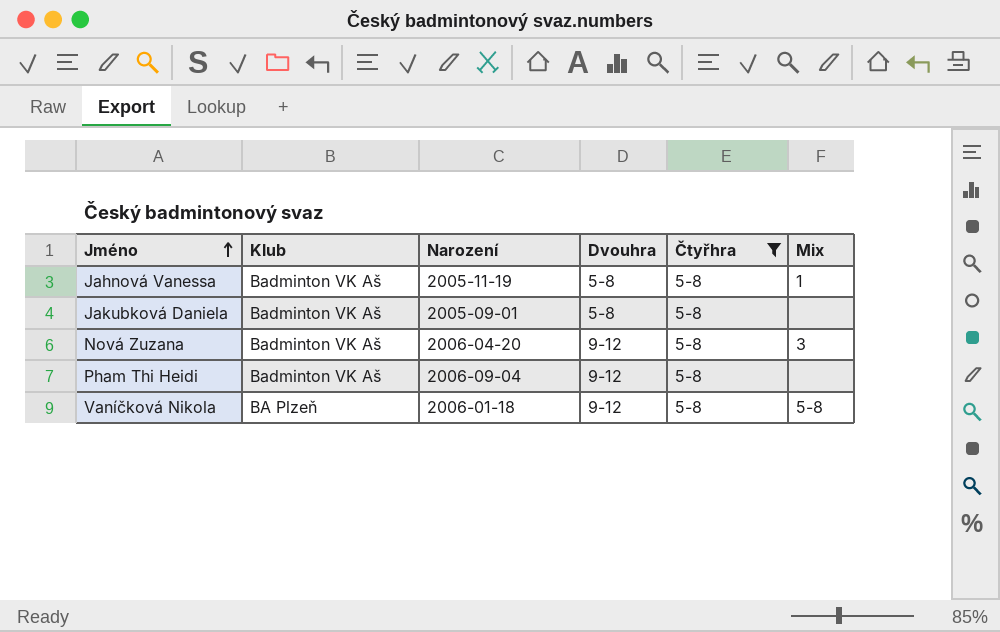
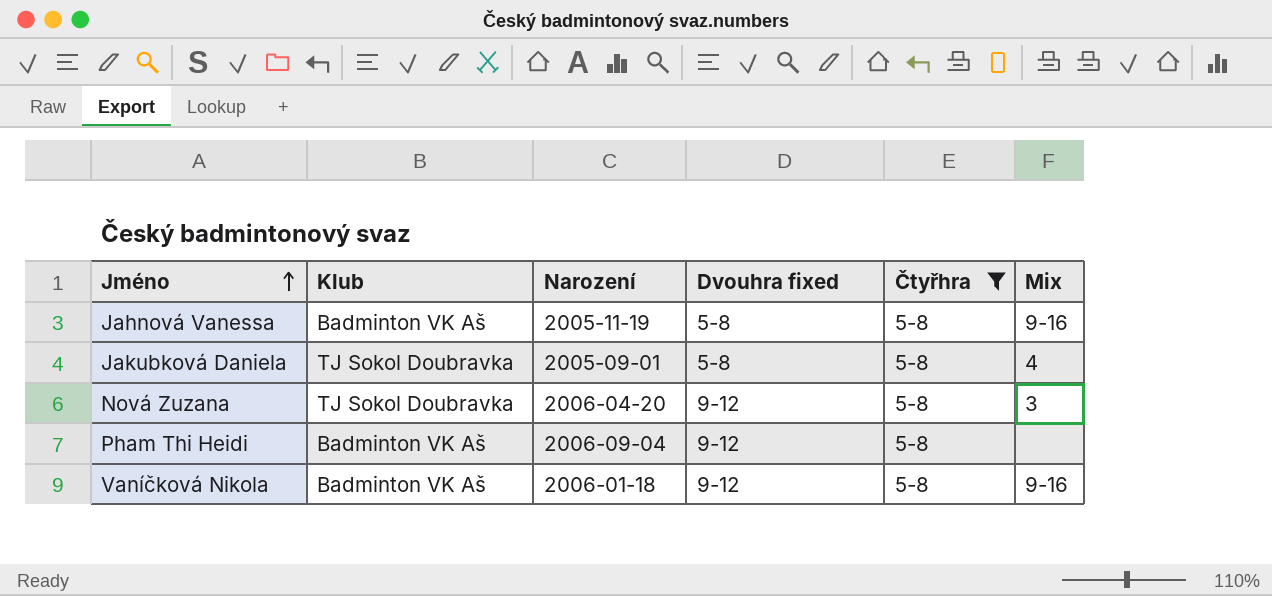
column name: Dvouhra -> Dvouhra fixed
Jahnová Vanessa | Mix: 1 -> 9-16
Jakubková Daniela | Klub: Badminton VK Aš -> TJ Sokol Doubravka
Jakubková Daniela | Mix: none -> 4
Nová Zuzana | Klub: Badminton VK Aš -> TJ Sokol Doubravka
Vaníčková Nikola | Klub: BA Plzeň -> Badminton VK Aš
Vaníčková Nikola | Mix: 5-8 -> 9-16

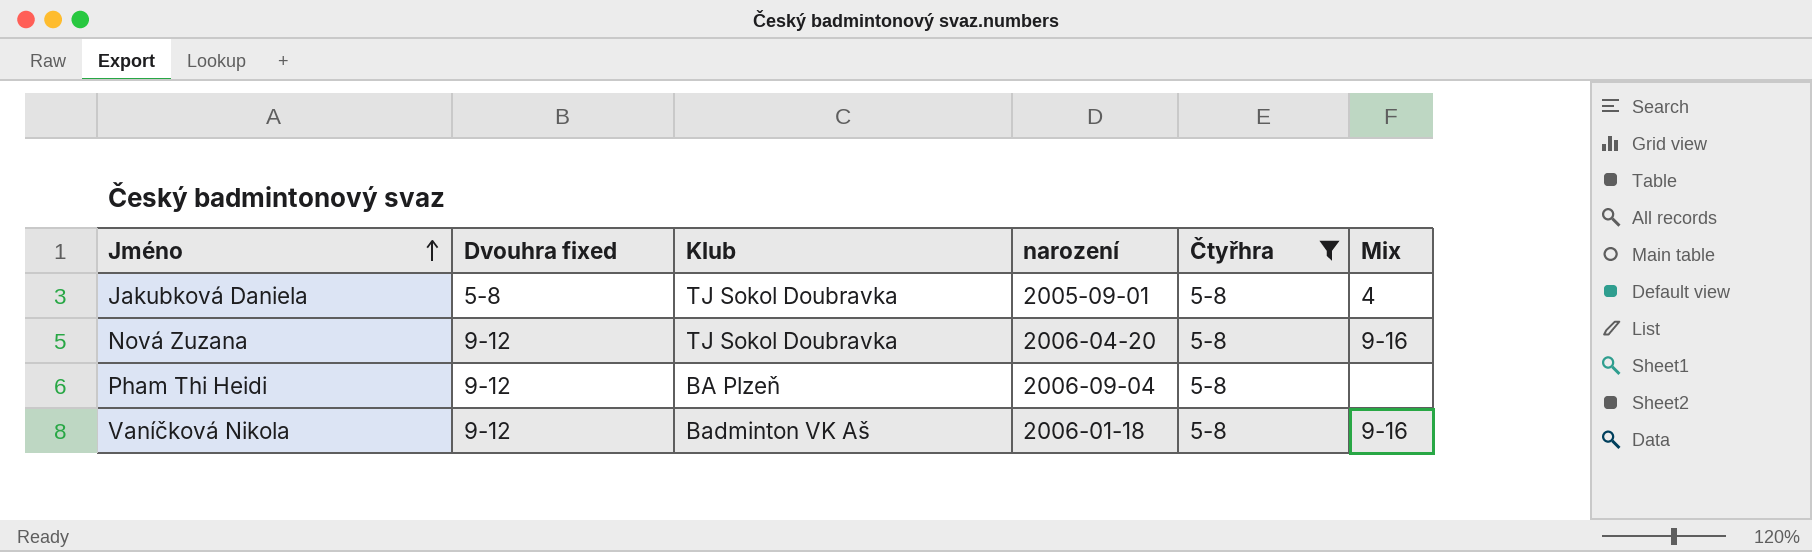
column Dvouhra fixed | position: 4 -> 2
column name: Narození -> narození
row Jahnová Vanessa: Badminton VK Aš | 2005-11-19 | 5-8 | 5-8 | 9-16 -> none
Nová Zuzana | Mix: 3 -> 9-16
Pham Thi Heidi | Klub: Badminton VK Aš -> BA Plzeň

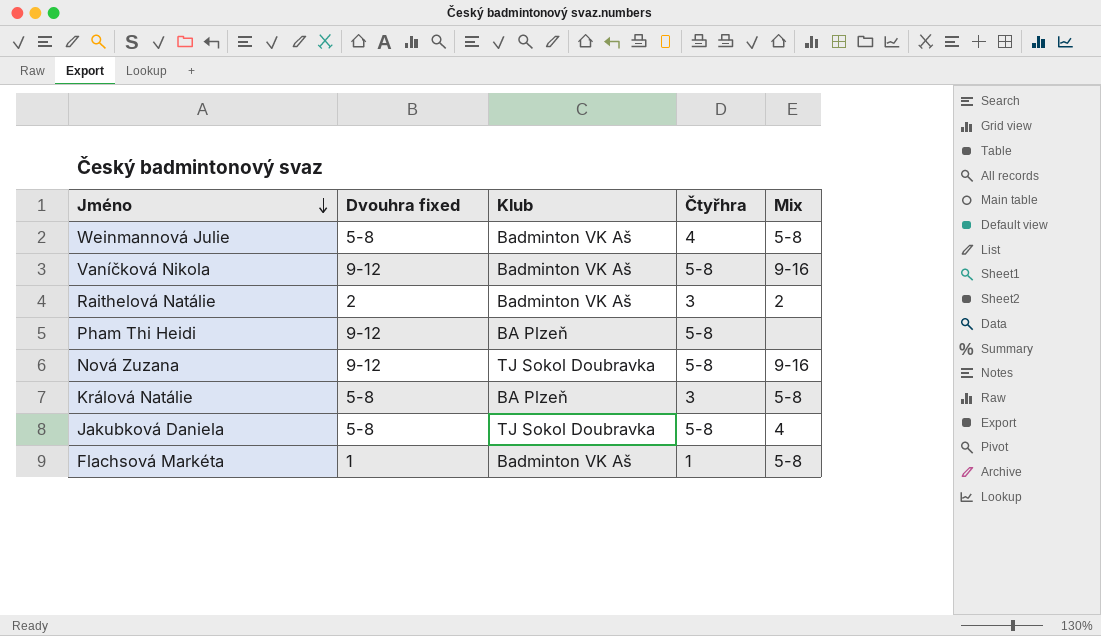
filter: Čtyřhra = 5-8 -> none
row order: Jméno ascending -> Jméno descending
column narození | position: 4 -> none

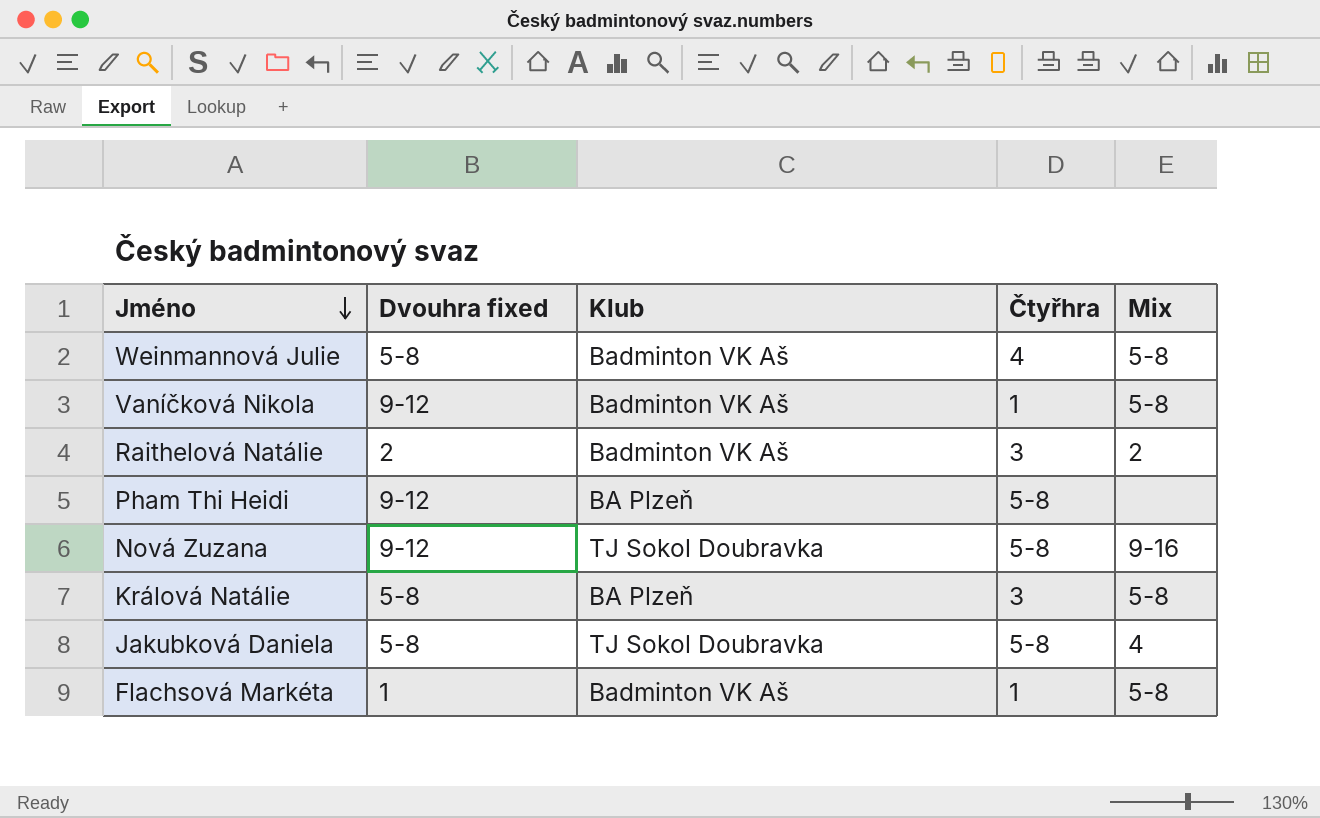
Vaníčková Nikola | Čtyřhra: 5-8 -> 1
Vaníčková Nikola | Mix: 9-16 -> 5-8

